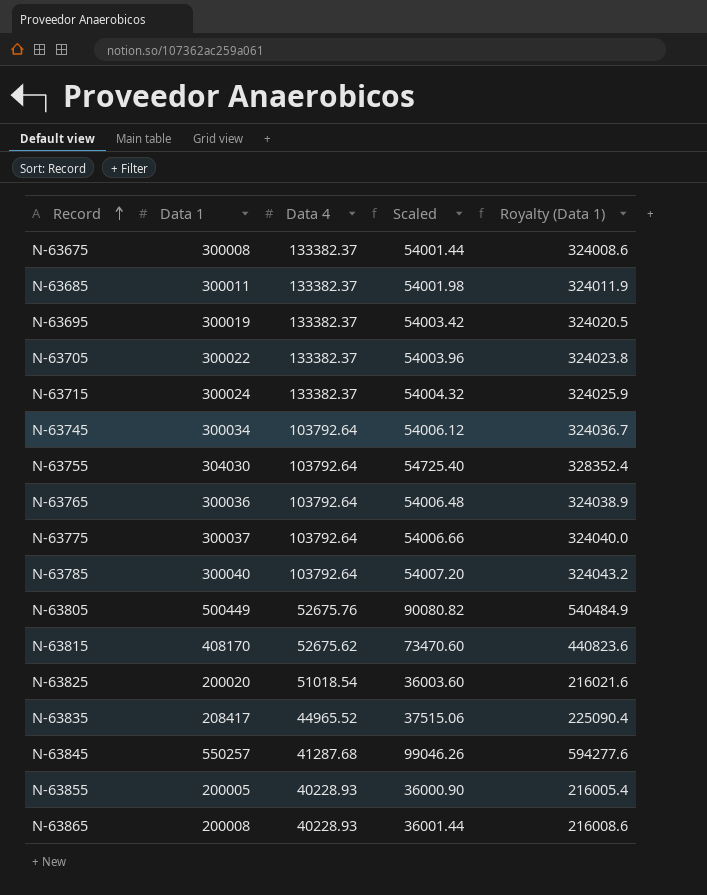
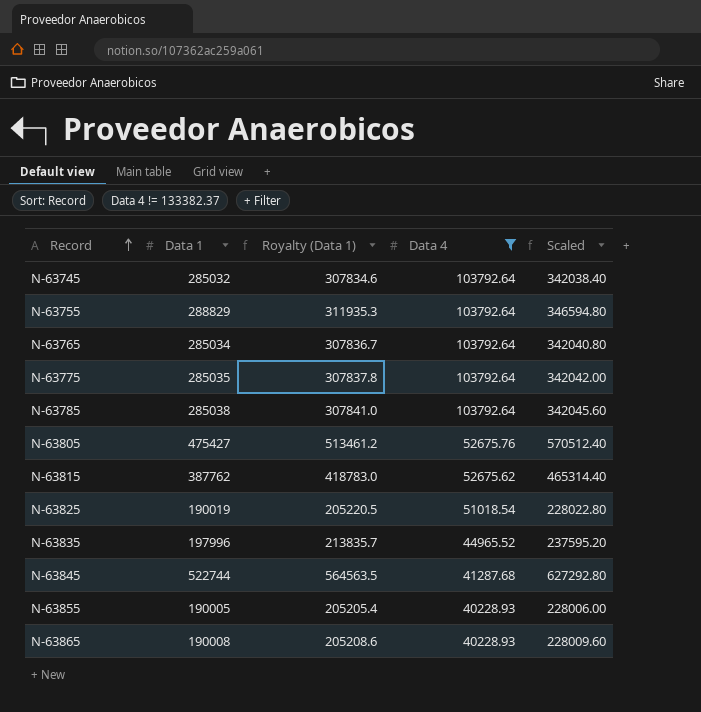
filter: none -> Data 4 != 133382.37
column Royalty (Data 1) | position: 5 -> 3
column Scaled | formula: [Data 1] * 0.18 -> [Data 1] * 1.2
N-63745 | Data 1: 300034 -> 285032
N-63745 | Royalty (Data 1): 324036.7 -> 307834.6
N-63755 | Data 1: 304030 -> 288829
N-63755 | Royalty (Data 1): 328352.4 -> 311935.3
N-63765 | Data 1: 300036 -> 285034
N-63765 | Royalty (Data 1): 324038.9 -> 307836.7
N-63775 | Data 1: 300037 -> 285035
N-63775 | Royalty (Data 1): 324040.0 -> 307837.8
N-63785 | Data 1: 300040 -> 285038
N-63785 | Royalty (Data 1): 324043.2 -> 307841.0
N-63805 | Data 1: 500449 -> 475427
N-63805 | Royalty (Data 1): 540484.9 -> 513461.2
N-63815 | Data 1: 408170 -> 387762
N-63815 | Royalty (Data 1): 440823.6 -> 418783.0
N-63825 | Data 1: 200020 -> 190019
N-63825 | Royalty (Data 1): 216021.6 -> 205220.5
N-63835 | Data 1: 208417 -> 197996
N-63835 | Royalty (Data 1): 225090.4 -> 213835.7
N-63845 | Data 1: 550257 -> 522744
N-63845 | Royalty (Data 1): 594277.6 -> 564563.5
N-63855 | Data 1: 200005 -> 190005
N-63855 | Royalty (Data 1): 216005.4 -> 205205.4
N-63865 | Data 1: 200008 -> 190008
N-63865 | Royalty (Data 1): 216008.6 -> 205208.6

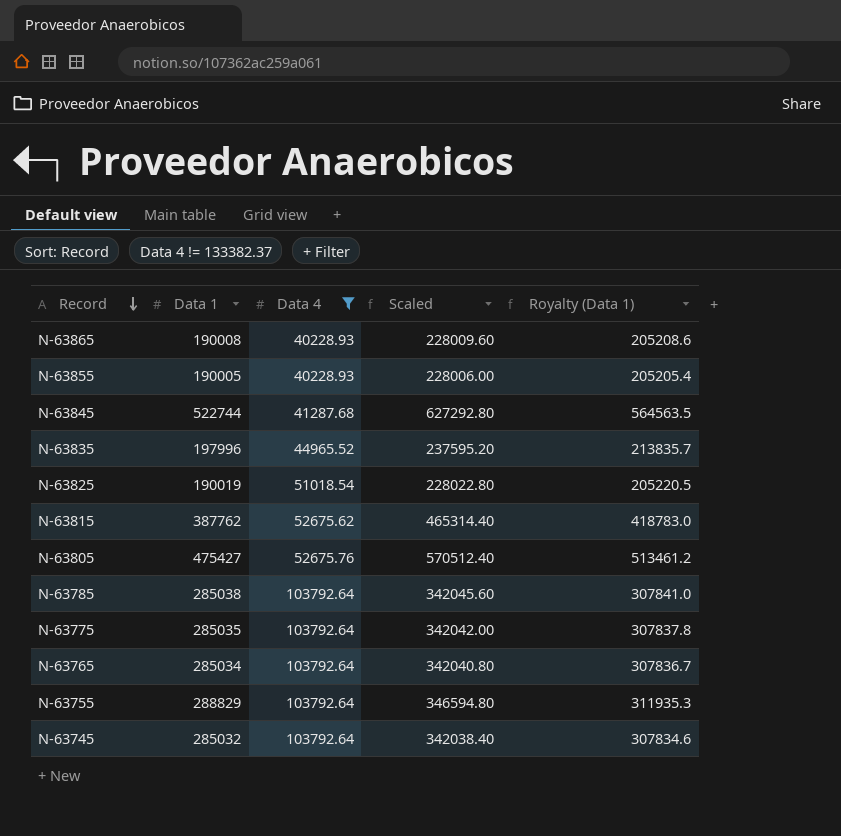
row order: Record ascending -> Record descending
column Royalty (Data 1) | position: 3 -> 5

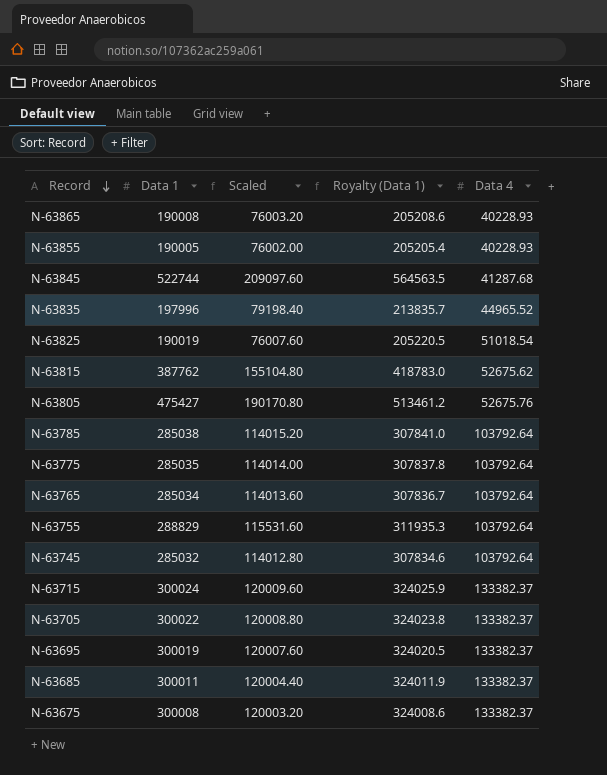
filter: Data 4 != 133382.37 -> none
column Scaled | formula: [Data 1] * 1.2 -> [Data 1] * 0.4
column Data 4 | position: 3 -> 5

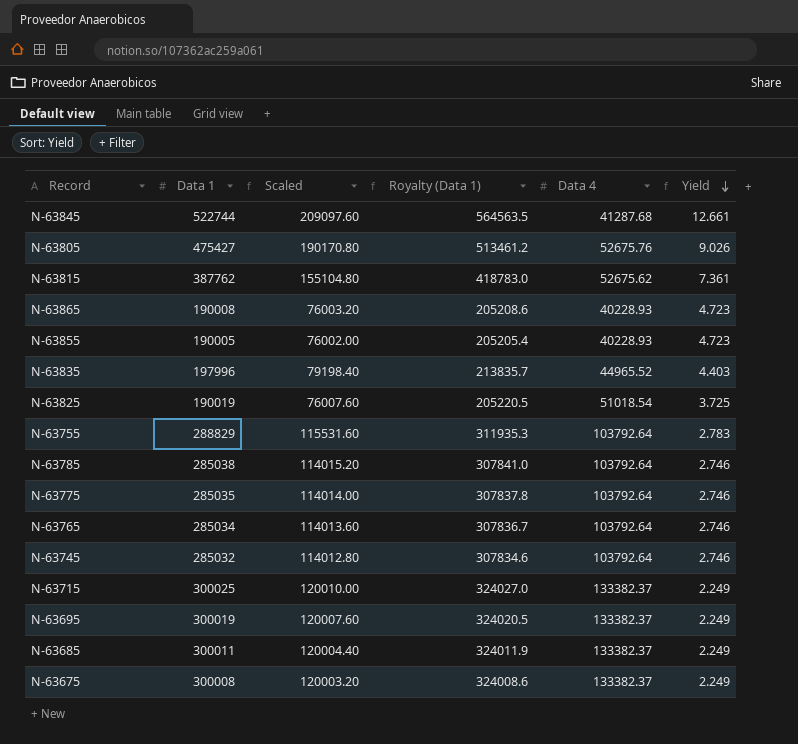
row order: Record descending -> Yield descending
column Yield | formula: none -> [Data 1] / [Data 4]
row N-63705: 300022 | 120008.80 | 324023.8 | 133382.37 -> none
N-63715 | Data 1: 300024 -> 300025
N-63715 | Scaled: 120009.60 -> 120010.00
N-63715 | Royalty (Data 1): 324025.9 -> 324027.0

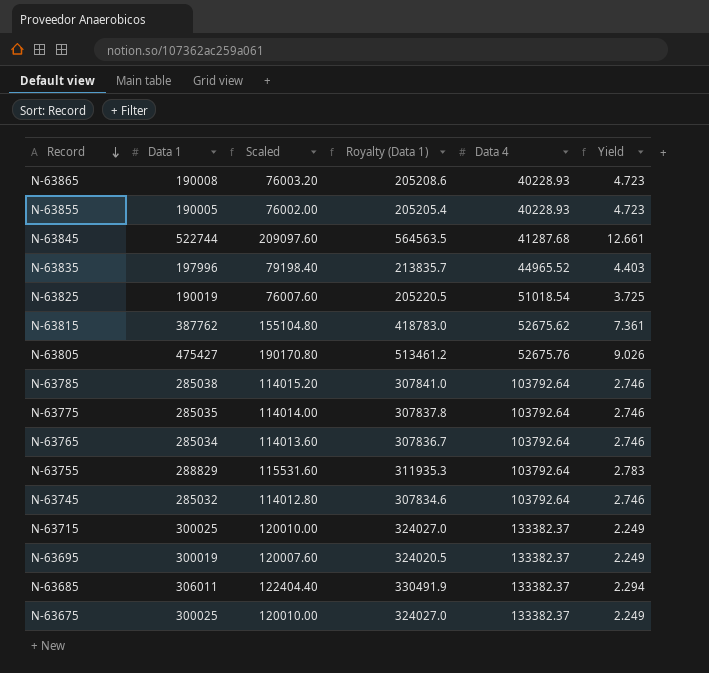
row order: Yield descending -> Record descending
N-63685 | Data 1: 300011 -> 306011
N-63685 | Scaled: 120004.40 -> 122404.40
N-63685 | Royalty (Data 1): 324011.9 -> 330491.9
N-63685 | Yield: 2.249 -> 2.294
N-63675 | Data 1: 300008 -> 300025
N-63675 | Scaled: 120003.20 -> 120010.00
N-63675 | Royalty (Data 1): 324008.6 -> 324027.0

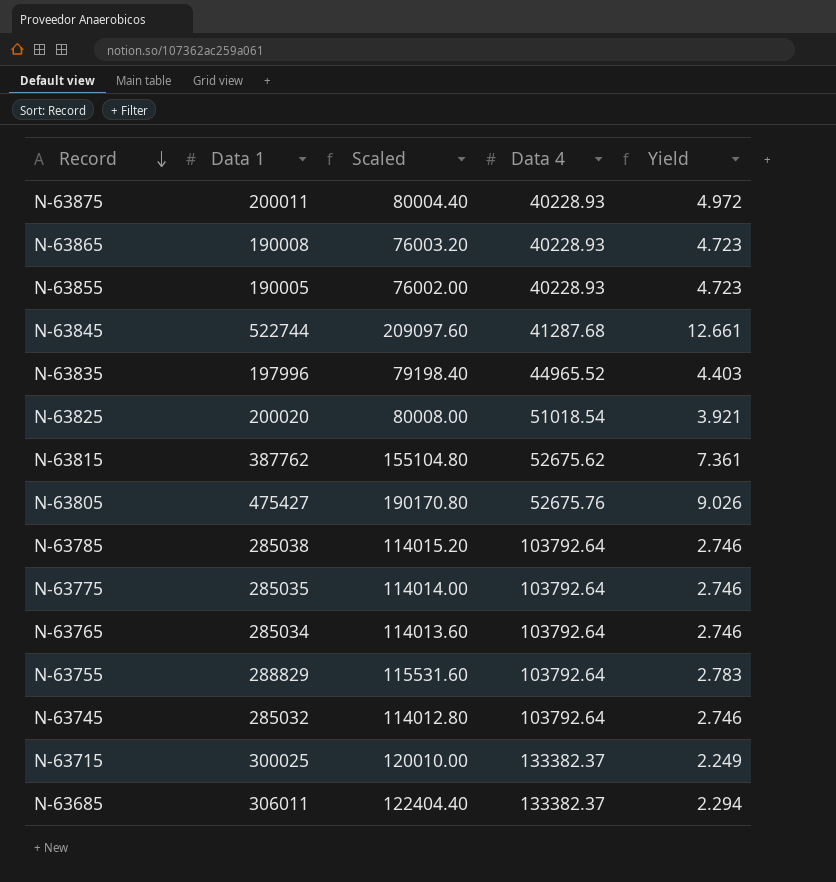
column Royalty (Data 1) | formula: [Data 1] * 1.08 -> none
row N-63695: 300019 | 120007.60 | 324020.5 | 133382.37 | 2.249 -> none
row N-63675: 300025 | 120010.00 | 324027.0 | 133382.37 | 2.249 -> none
row N-63875: none -> 200011 | 80004.40 | 40228.93 | 4.972
N-63825 | Data 1: 190019 -> 200020
N-63825 | Scaled: 76007.60 -> 80008.00
N-63825 | Yield: 3.725 -> 3.921

